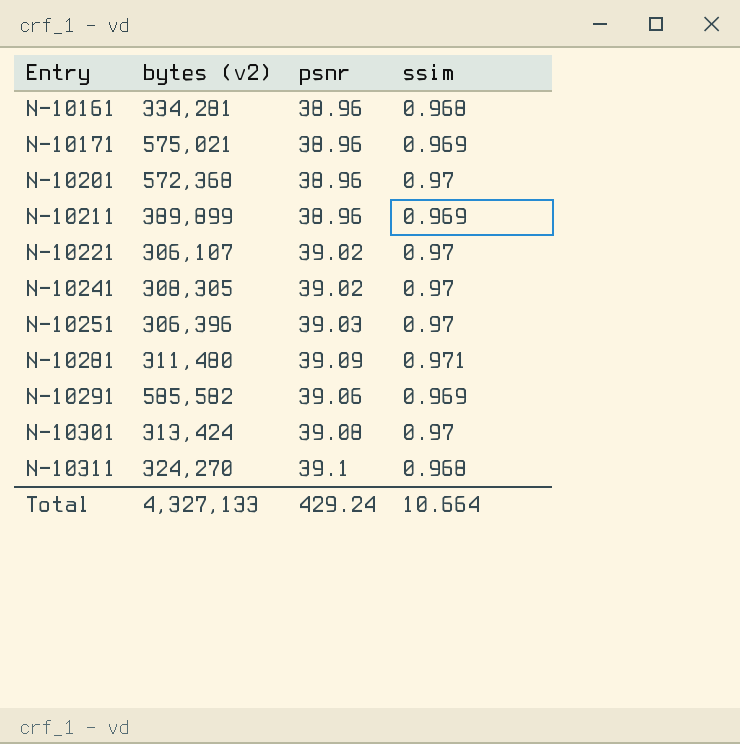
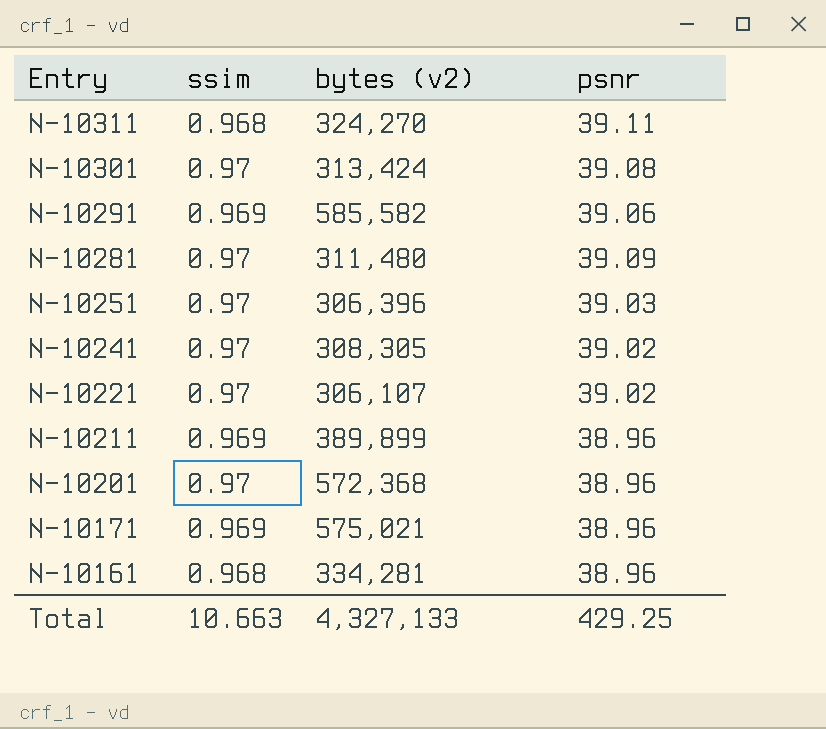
row order: Entry ascending -> Entry descending
column ssim | position: 4 -> 2
N-10311 | psnr: 39.1 -> 39.11
N-10281 | ssim: 0.971 -> 0.97
Total | ssim: 10.664 -> 10.663
Total | psnr: 429.24 -> 429.25

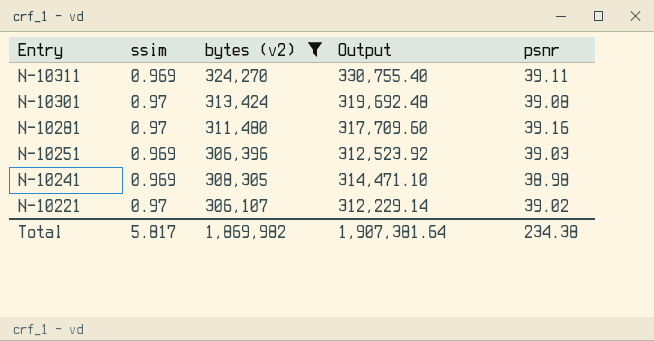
filter: none -> bytes (v2) <= 324,270
column Output | formula: none -> [bytes (v2)] * 1.02
N-10311 | ssim: 0.968 -> 0.969
N-10281 | psnr: 39.09 -> 39.16
N-10251 | ssim: 0.97 -> 0.969
N-10241 | ssim: 0.97 -> 0.969
N-10241 | psnr: 39.02 -> 38.98
Total | ssim: 10.663 -> 5.817
Total | bytes (v2): 4,327,133 -> 1,869,982
Total | psnr: 429.25 -> 234.38

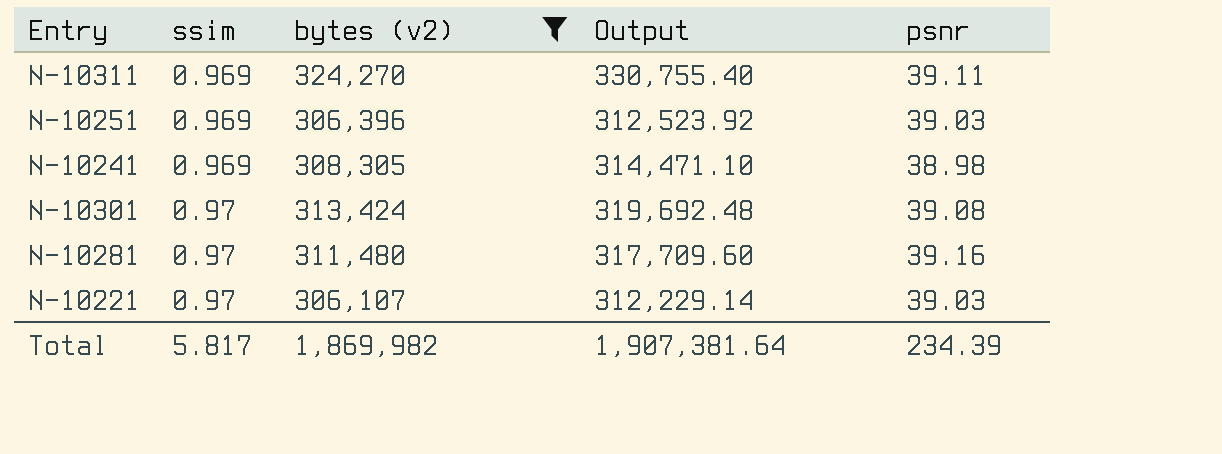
row order: Entry descending -> ssim ascending
N-10221 | psnr: 39.02 -> 39.03
Total | psnr: 234.38 -> 234.39

